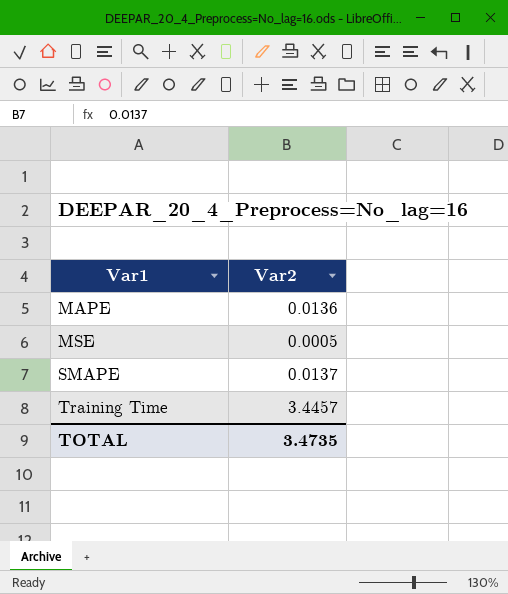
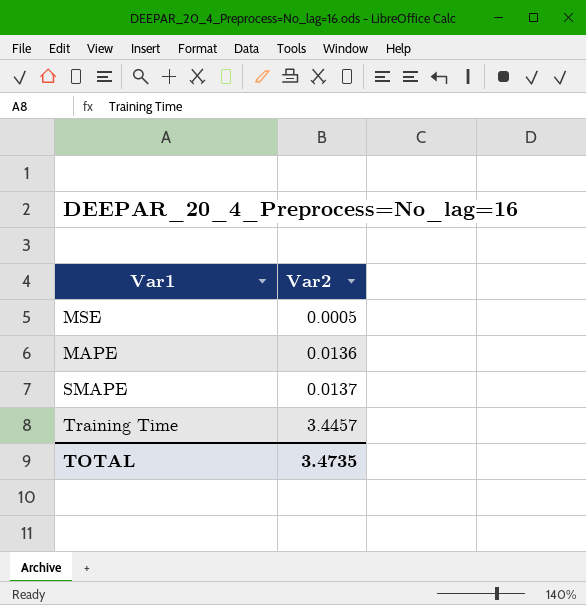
row order: Var1 ascending -> Var2 ascending

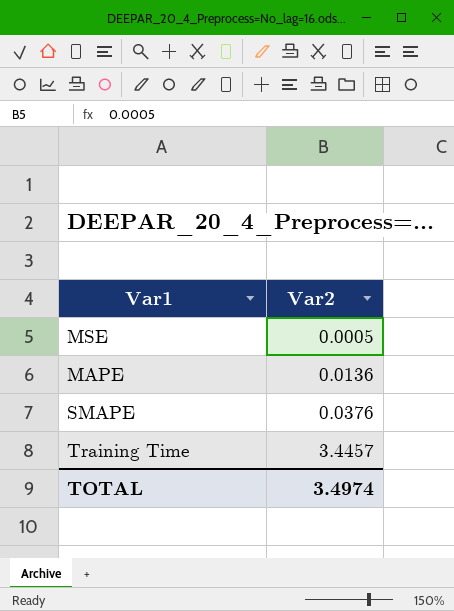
SMAPE | Var2: 0.0137 -> 0.0376
TOTAL | Var2: 3.4735 -> 3.4974

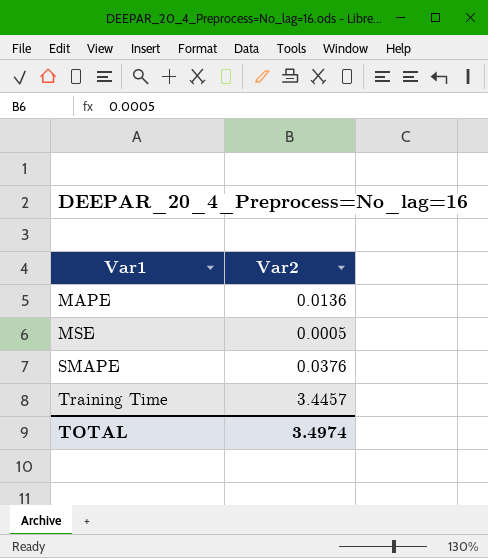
row order: Var2 ascending -> Var1 ascending

